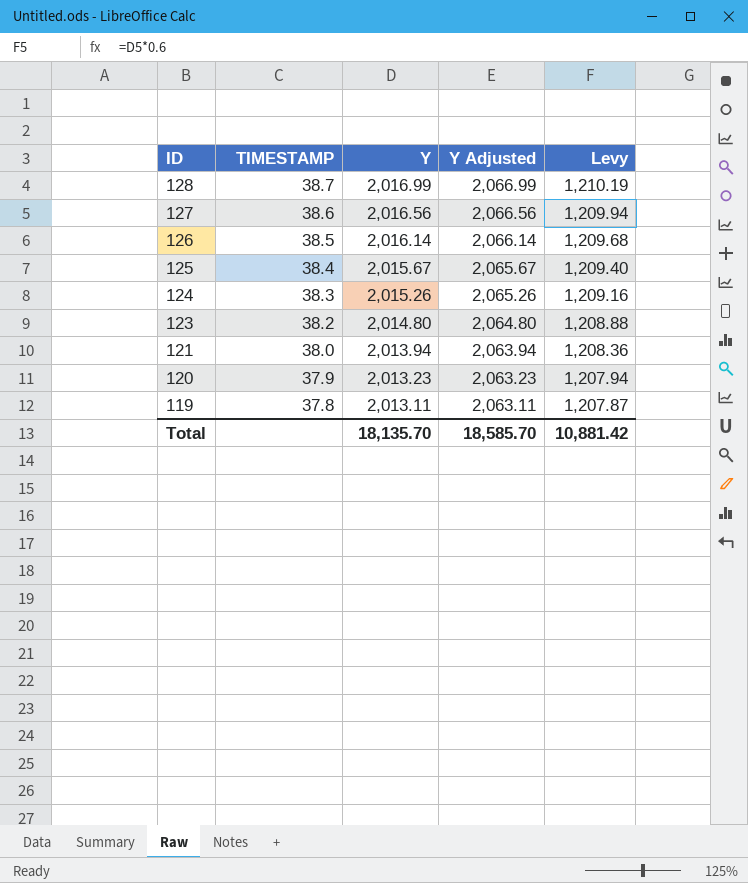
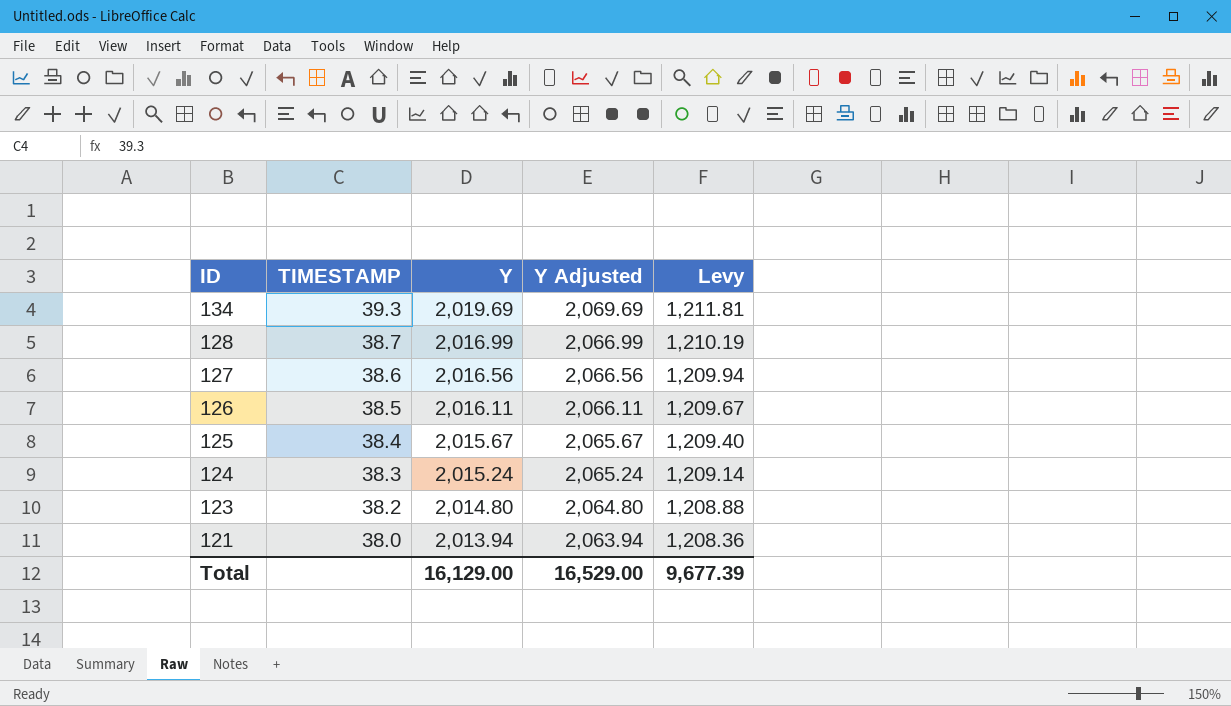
row 120: 37.9 | 2,013.23 | 2,063.23 | 1,207.94 -> none
row 119: 37.8 | 2,013.11 | 2,063.11 | 1,207.87 -> none
row 134: none -> 39.3 | 2,019.69 | 2,069.69 | 1,211.81
126 | Y: 2,016.14 -> 2,016.11
126 | Y Adjusted: 2,066.14 -> 2,066.11
126 | Levy: 1,209.68 -> 1,209.67
124 | Y: 2,015.26 -> 2,015.24
124 | Y Adjusted: 2,065.26 -> 2,065.24
124 | Levy: 1,209.16 -> 1,209.14
Total | Y: 18,135.70 -> 16,129.00
Total | Y Adjusted: 18,585.70 -> 16,529.00
Total | Levy: 10,881.42 -> 9,677.39

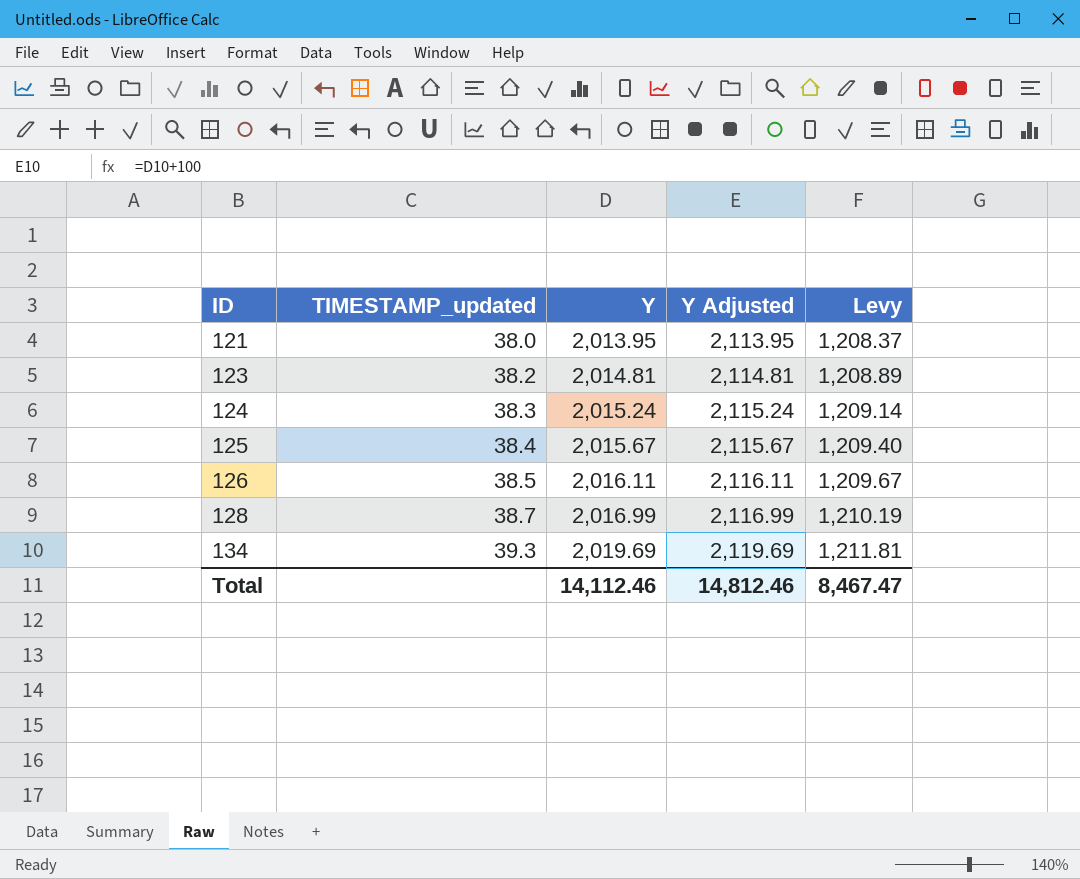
row order: ID descending -> ID ascending
column name: TIMESTAMP -> TIMESTAMP_updated
column Y Adjusted | formula: [Y] + 50 -> [Y] + 100
row 127: 38.6 | 2,016.56 | 2,066.56 | 1,209.94 -> none
121 | Y: 2,013.94 -> 2,013.95
121 | Levy: 1,208.36 -> 1,208.37
123 | Y: 2,014.80 -> 2,014.81
123 | Levy: 1,208.88 -> 1,208.89
Total | Y: 16,129.00 -> 14,112.46
Total | Y Adjusted: 16,529.00 -> 14,812.46
Total | Levy: 9,677.39 -> 8,467.47

